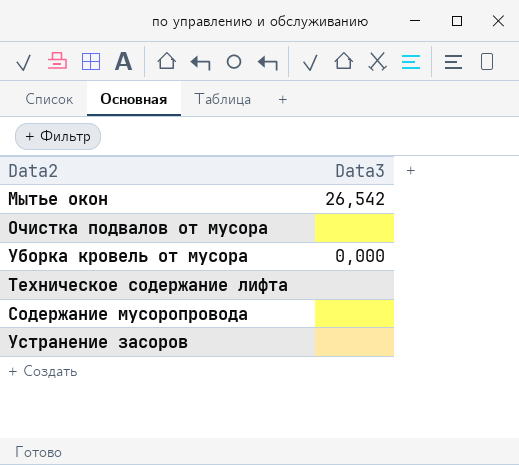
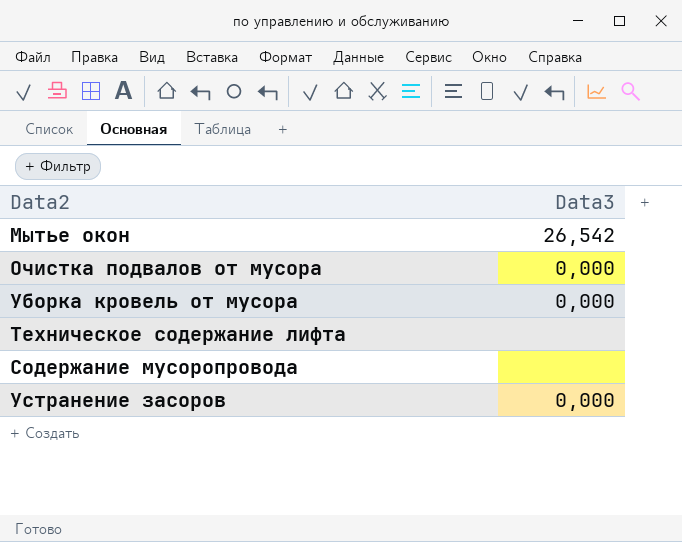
Очистка подвалов от мусора | Data3: none -> 0,000
Устранение засоров | Data3: none -> 0,000

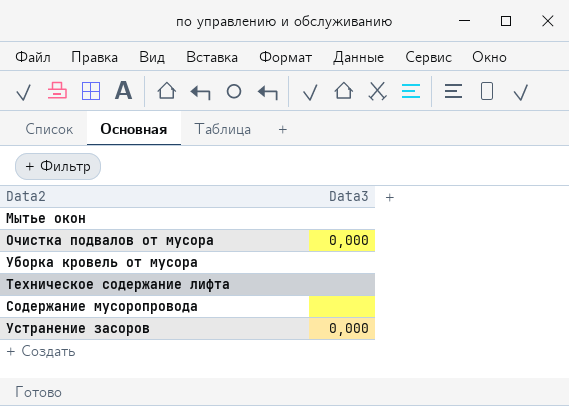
Мытье окон | Data3: 26,542 -> none
Уборка кровель от мусора | Data3: 0,000 -> none

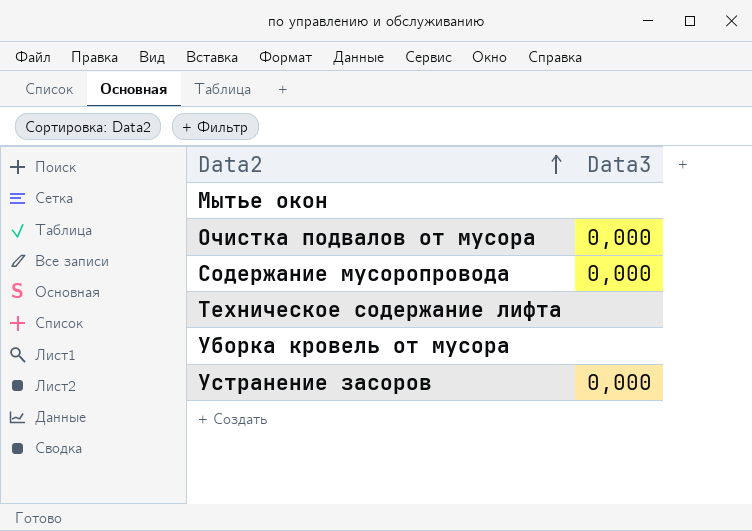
row order: none -> Data2 ascending
Содержание мусоропровода | Data3: none -> 0,000

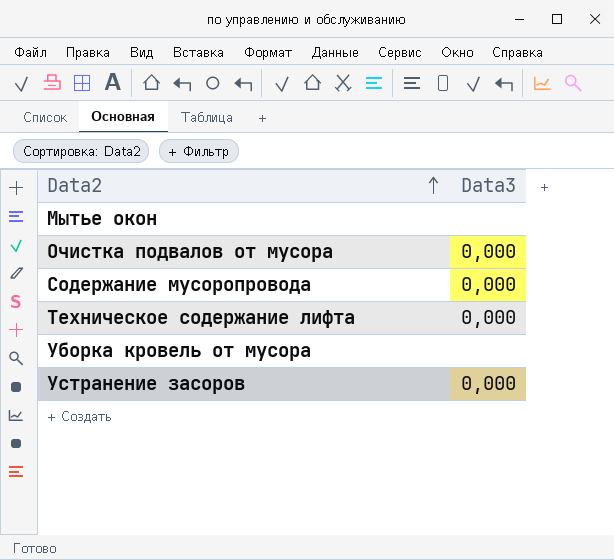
Техническое содержание лифта | Data3: none -> 0,000

